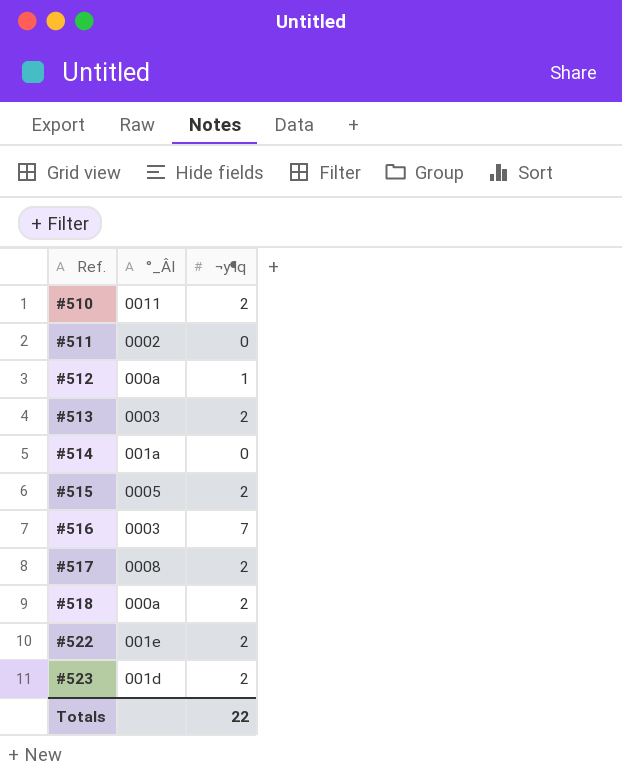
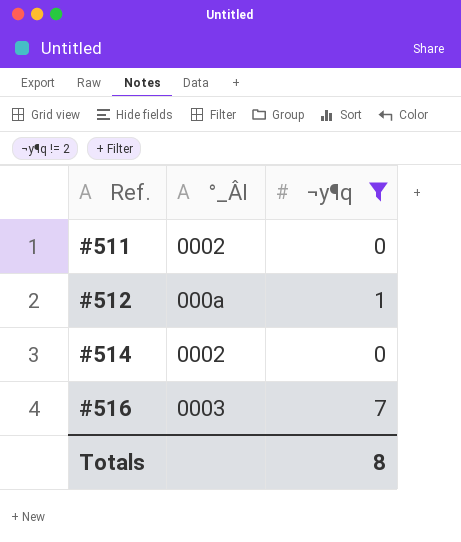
filter: none -> ¬y¶q != 2
#514 | °_ÂI: 001a -> 0002
Totals | ¬y¶q: 22 -> 8

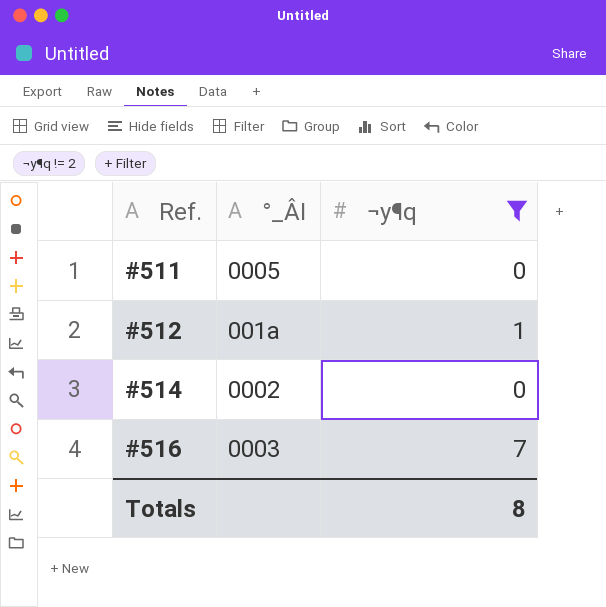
#511 | °_ÂI: 0002 -> 0005
#512 | °_ÂI: 000a -> 001a

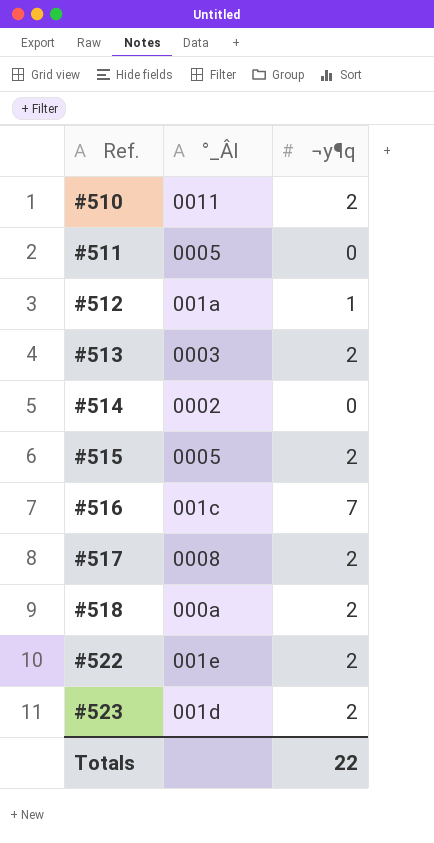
filter: ¬y¶q != 2 -> none
#516 | °_ÂI: 0003 -> 001c
Totals | ¬y¶q: 8 -> 22

